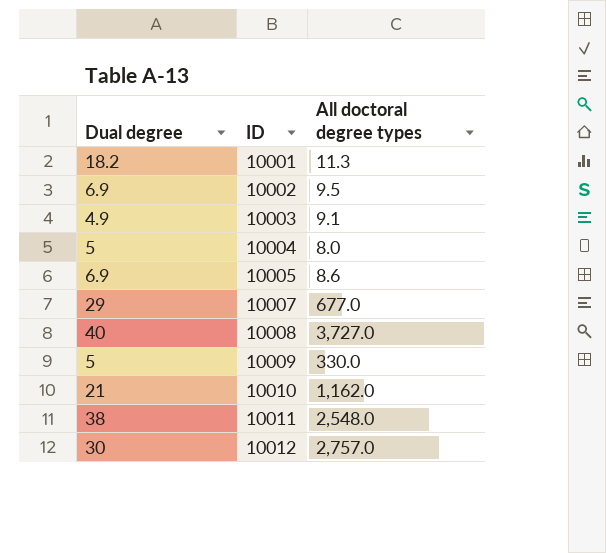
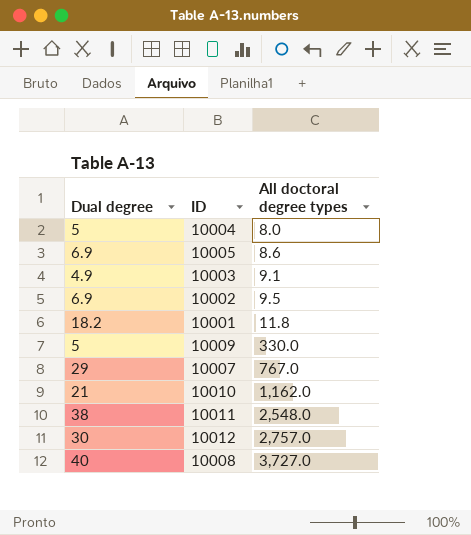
row order: ID ascending -> All doctoral degree types ascending
10001 | All doctoral degree types: 11.3 -> 11.8
10007 | All doctoral degree types: 677.0 -> 767.0

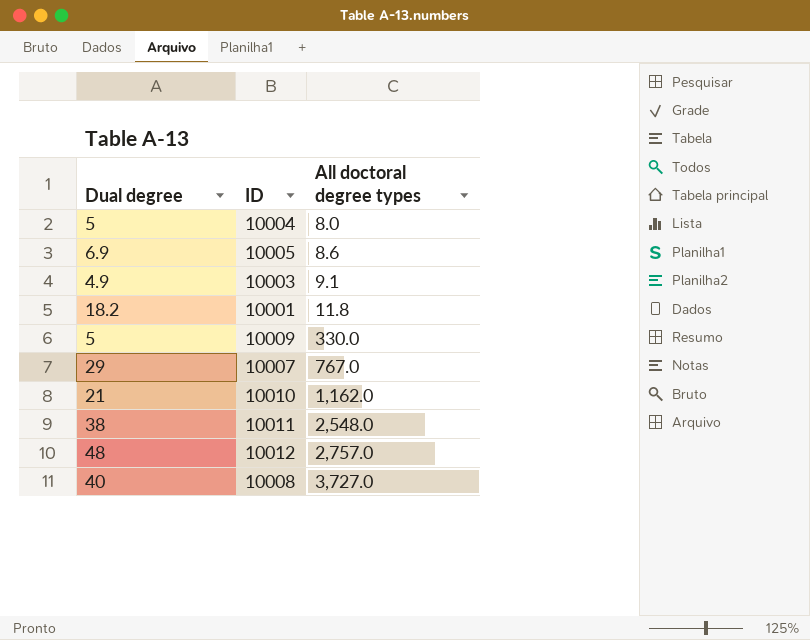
row 10002: 6.9 | 9.5 -> none
10012 | Dual degree: 30 -> 48

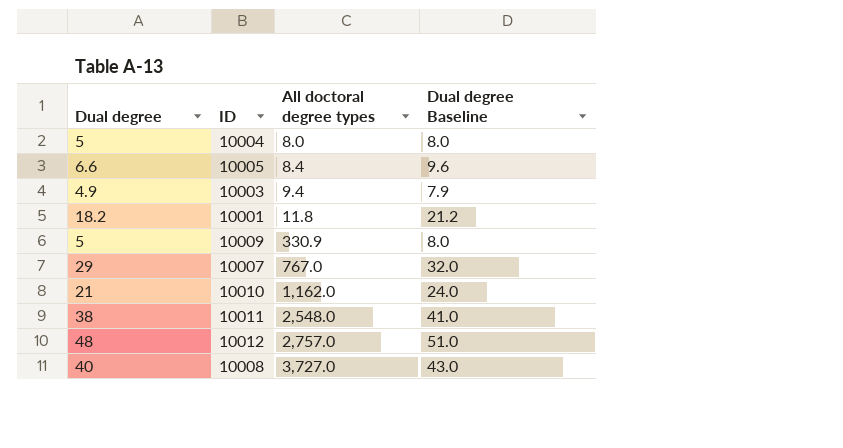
column Dual degree Baseline | formula: none -> [Dual degree] + 3
10005 | Dual degree: 6.9 -> 6.6
10005 | All doctoral degree types: 8.6 -> 8.4
10003 | All doctoral degree types: 9.1 -> 9.4
10009 | All doctoral degree types: 330.0 -> 330.9

